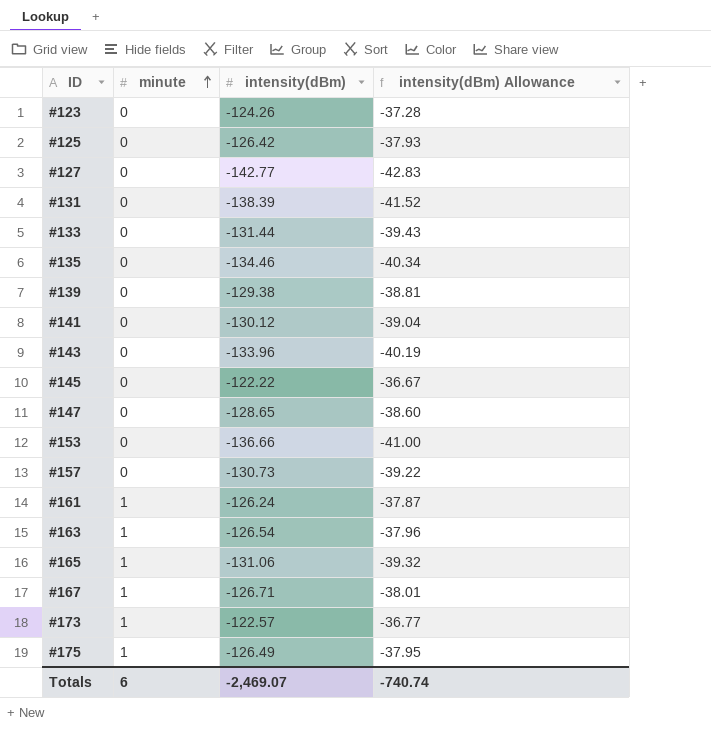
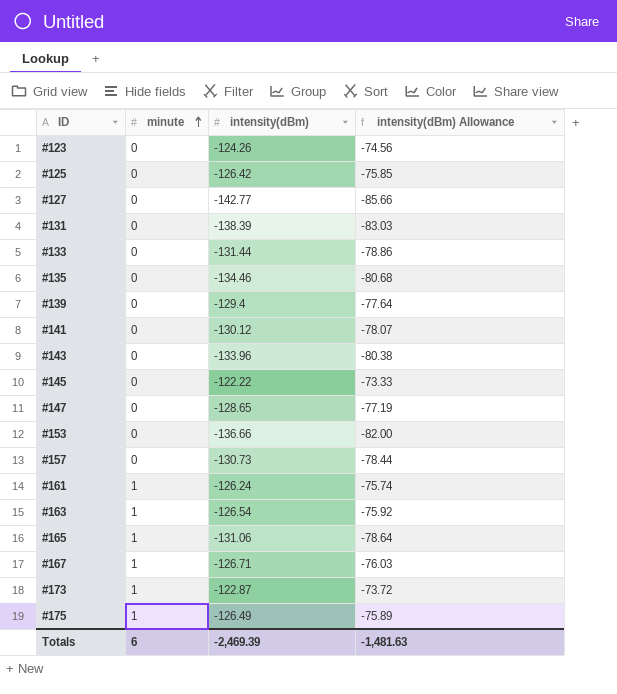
column intensity(dBm) Allowance | formula: [intensity(dBm)] * 0.3 -> [intensity(dBm)] * 0.6
#139 | intensity(dBm): -129.38 -> -129.4
#173 | intensity(dBm): -122.57 -> -122.87
Totals | intensity(dBm): -2,469.07 -> -2,469.39
Totals | intensity(dBm) Allowance: -740.74 -> -1,481.63

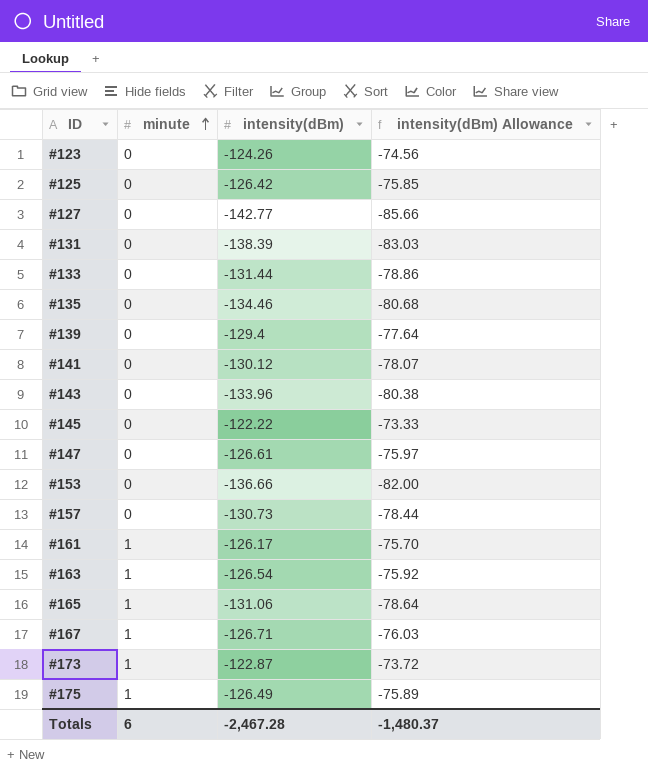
#147 | intensity(dBm): -128.65 -> -126.61
#147 | intensity(dBm) Allowance: -77.19 -> -75.97
#161 | intensity(dBm): -126.24 -> -126.17
#161 | intensity(dBm) Allowance: -75.74 -> -75.70
Totals | intensity(dBm): -2,469.39 -> -2,467.28
Totals | intensity(dBm) Allowance: -1,481.63 -> -1,480.37

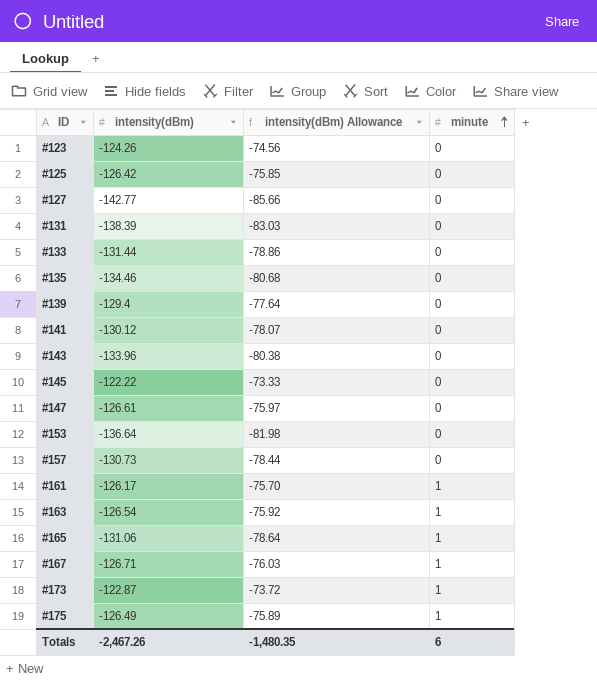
column minute | position: 2 -> 4
#153 | intensity(dBm): -136.66 -> -136.64
#153 | intensity(dBm) Allowance: -82.00 -> -81.98
Totals | intensity(dBm): -2,467.28 -> -2,467.26
Totals | intensity(dBm) Allowance: -1,480.37 -> -1,480.35

